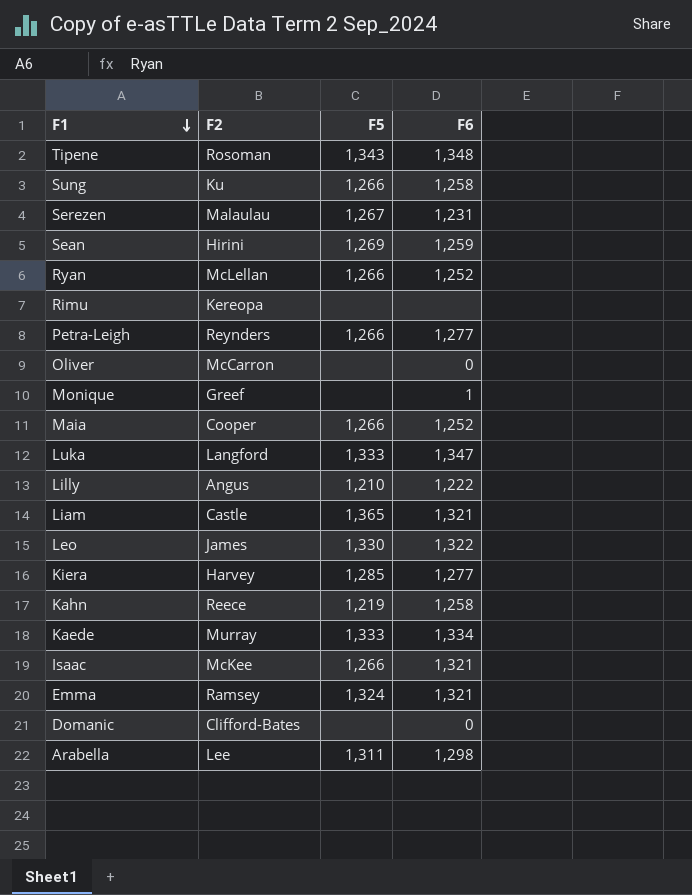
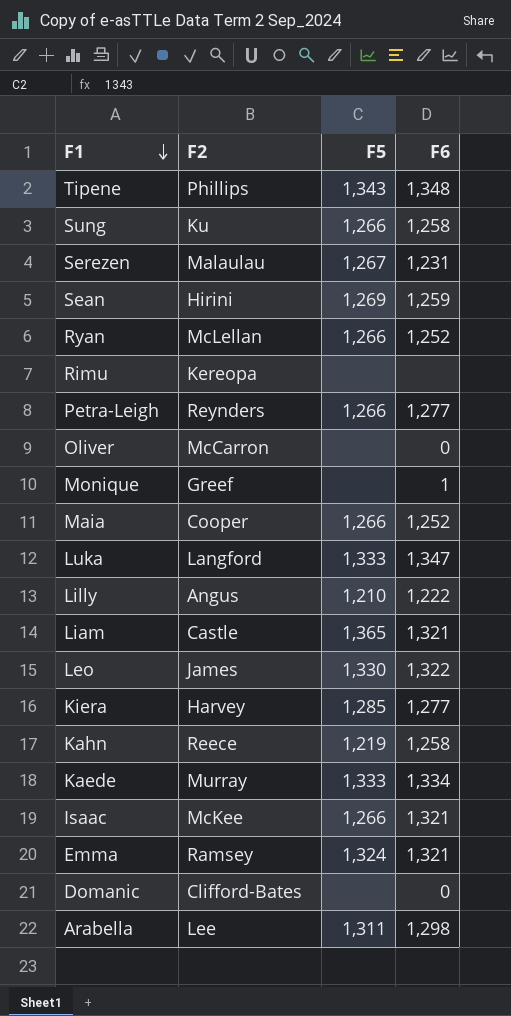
Tipene | F2: Rosoman -> Phillips

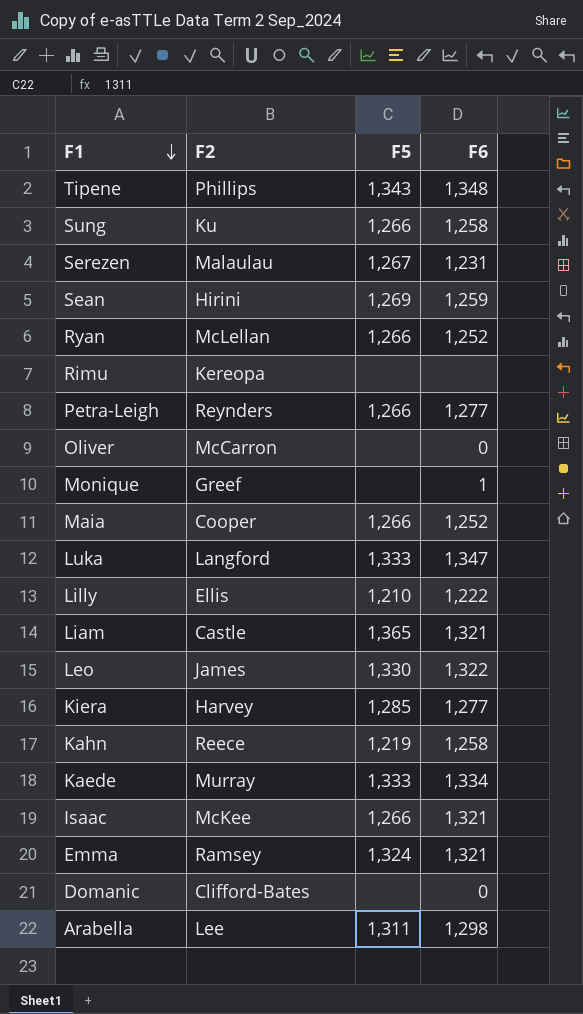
Lilly | F2: Angus -> Ellis

